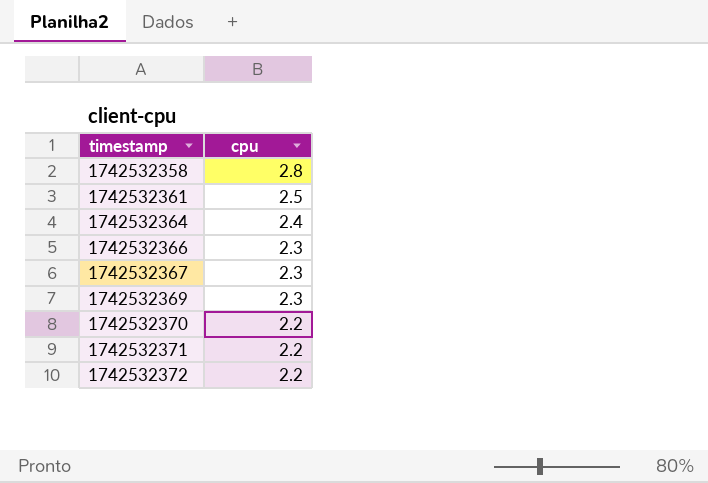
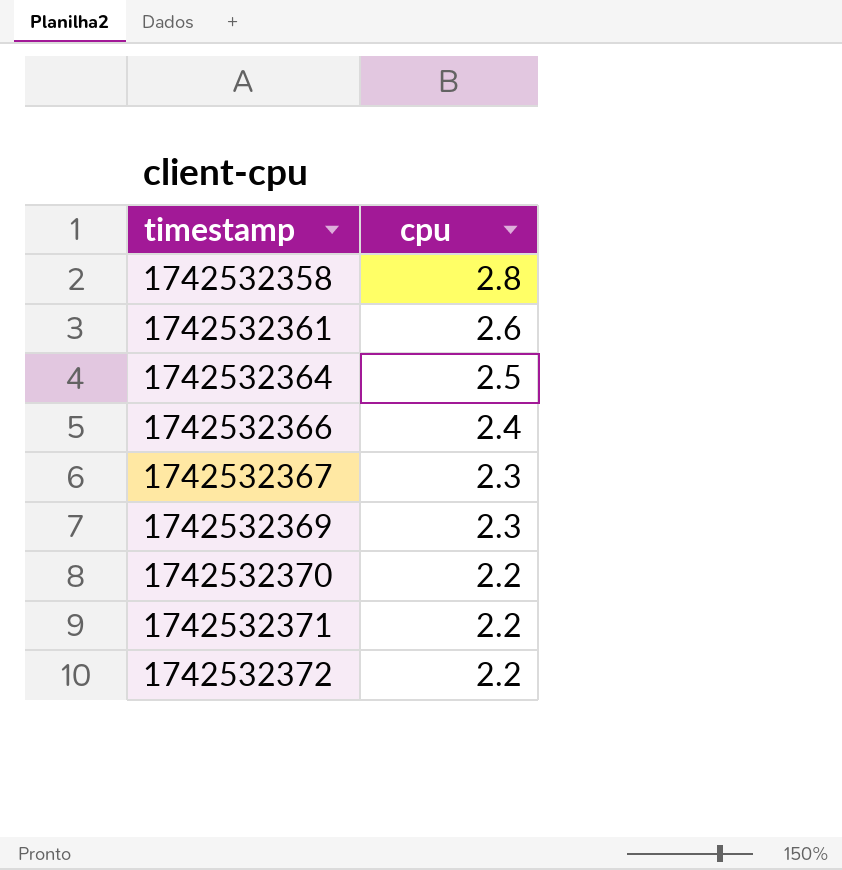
1742532361 | cpu: 2.5 -> 2.6
1742532364 | cpu: 2.4 -> 2.5
1742532366 | cpu: 2.3 -> 2.4

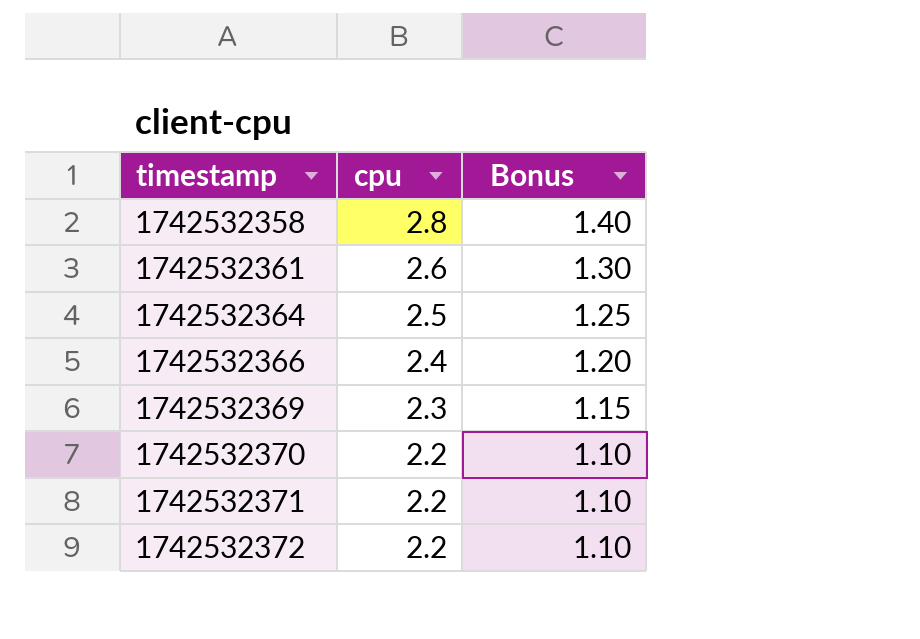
column Bonus | formula: none -> [cpu] * 0.5
row 1742532367: 2.3 -> none

